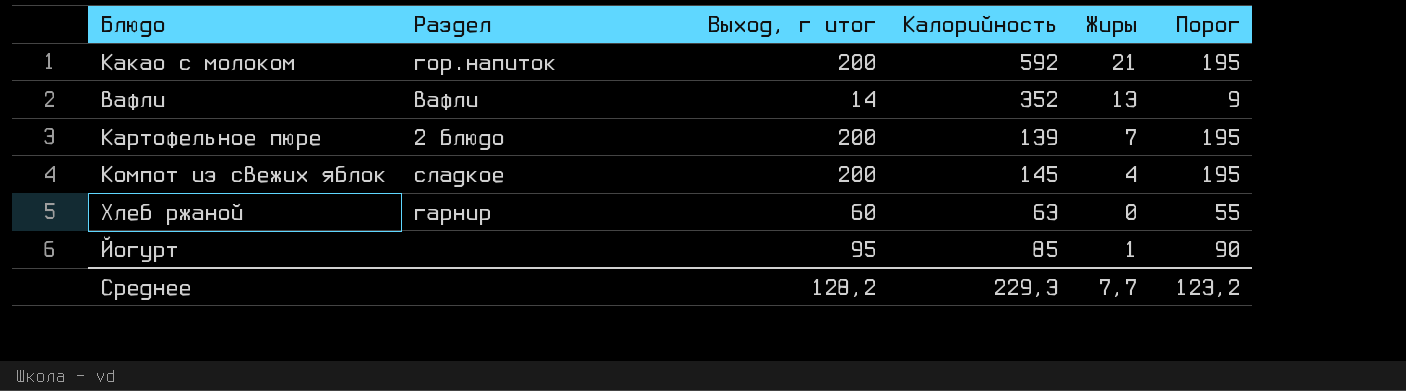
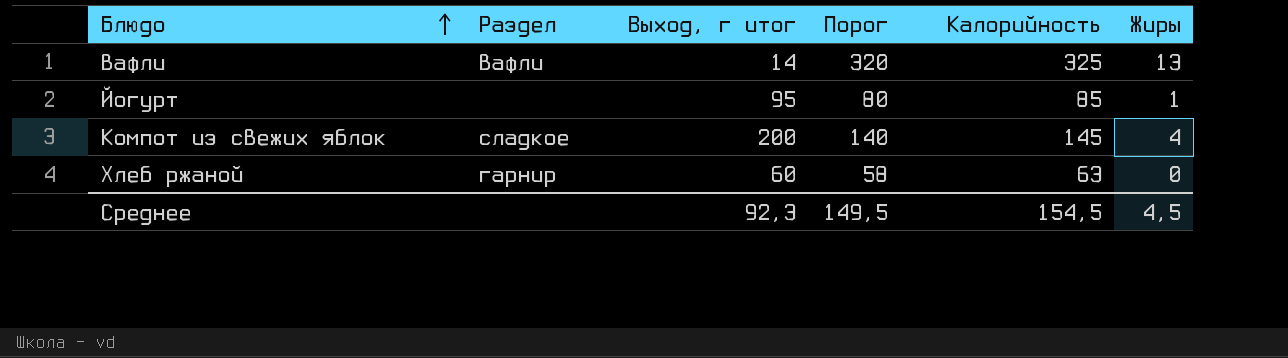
row order: none -> Блюдо ascending
column Порог | formula: [Выход, г итог] - 5 -> [Калорийность] - 5
column Порог | position: 6 -> 4
row Какао с молоком: гор.напиток | 200 | 592 | 21 | 195 -> none
row Картофельное пюре: 2 блюдо | 200 | 139 | 7 | 195 -> none
вафли | Калорийность: 352 -> 325
Среднее | Выход, г итог: 128,2 -> 92,3
Среднее | Порог: 123,2 -> 149,5
Среднее | Калорийность: 229,3 -> 154,5
Среднее | Жиры: 7,7 -> 4,5

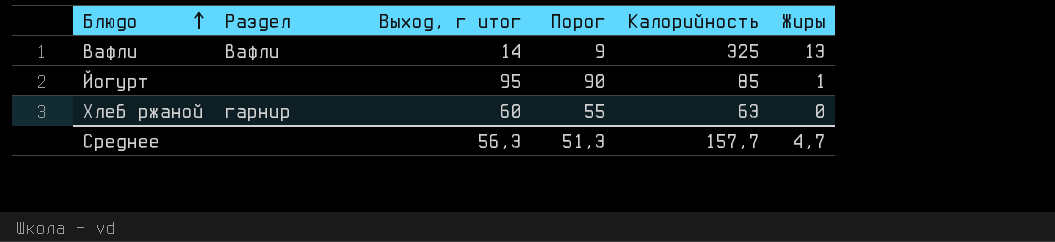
column Порог | formula: [Калорийность] - 5 -> [Выход, г итог] - 5
row Компот из свежих яблок: сладкое | 200 | 140 | 145 | 4 -> none
Среднее | Выход, г итог: 92,3 -> 56,3
Среднее | Порог: 149,5 -> 51,3
Среднее | Калорийность: 154,5 -> 157,7
Среднее | Жиры: 4,5 -> 4,7

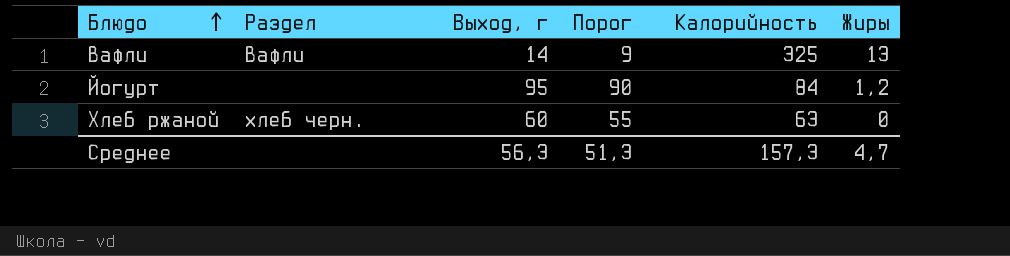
column name: Выход, г итог -> Выход, г
Йогурт | Калорийность: 85 -> 84
Йогурт | Жиры: 1 -> 1,2
Хлеб ржаной | Раздел: гарнир -> хлеб черн.
Среднее | Калорийность: 157,7 -> 157,3

